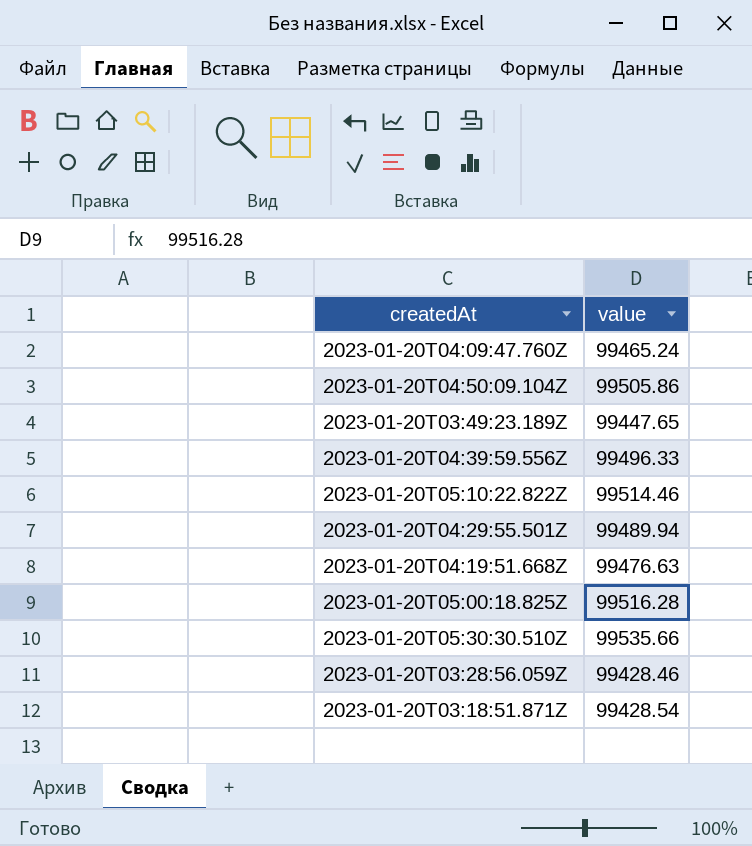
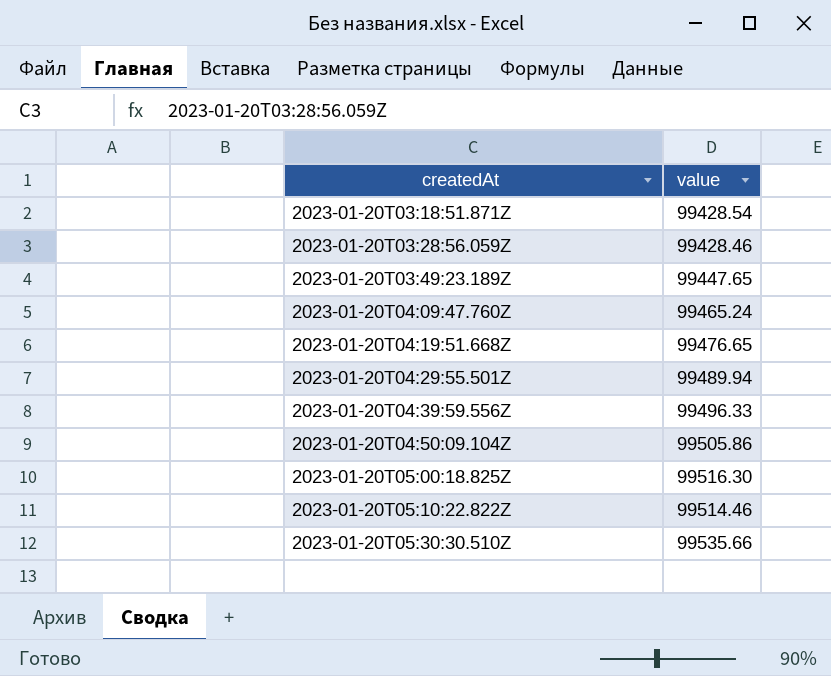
row order: none -> createdAt ascending
2023-01-20T04:19:51.668Z | value: 99476.63 -> 99476.65
2023-01-20T05:00:18.825Z | value: 99516.28 -> 99516.30

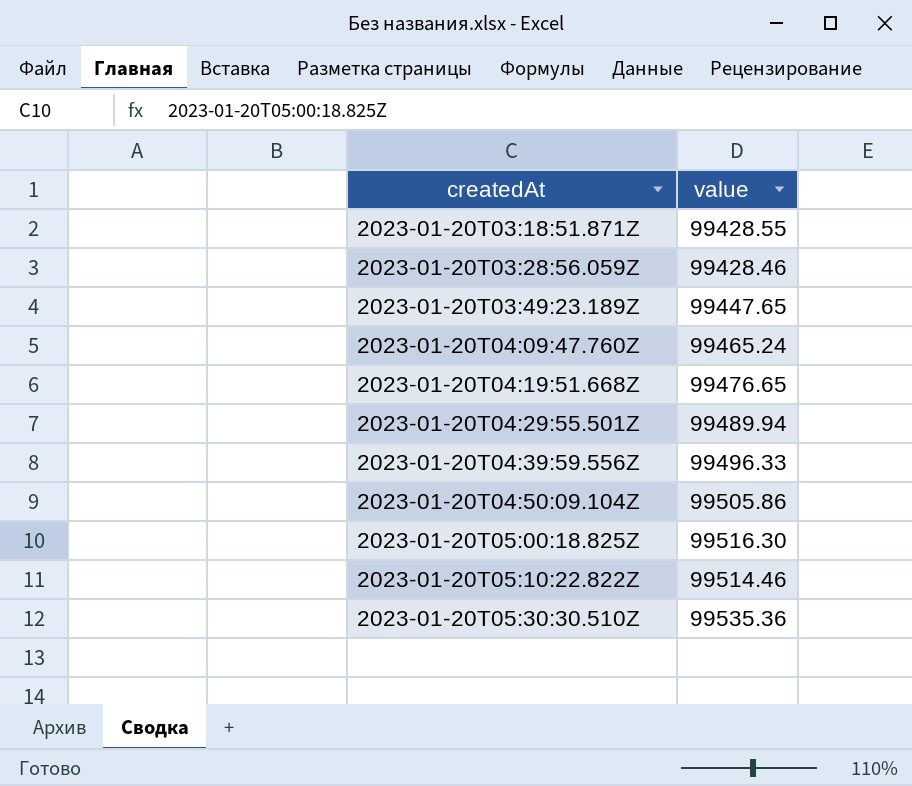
2023-01-20T03:18:51.871Z | value: 99428.54 -> 99428.55
2023-01-20T05:30:30.510Z | value: 99535.66 -> 99535.36

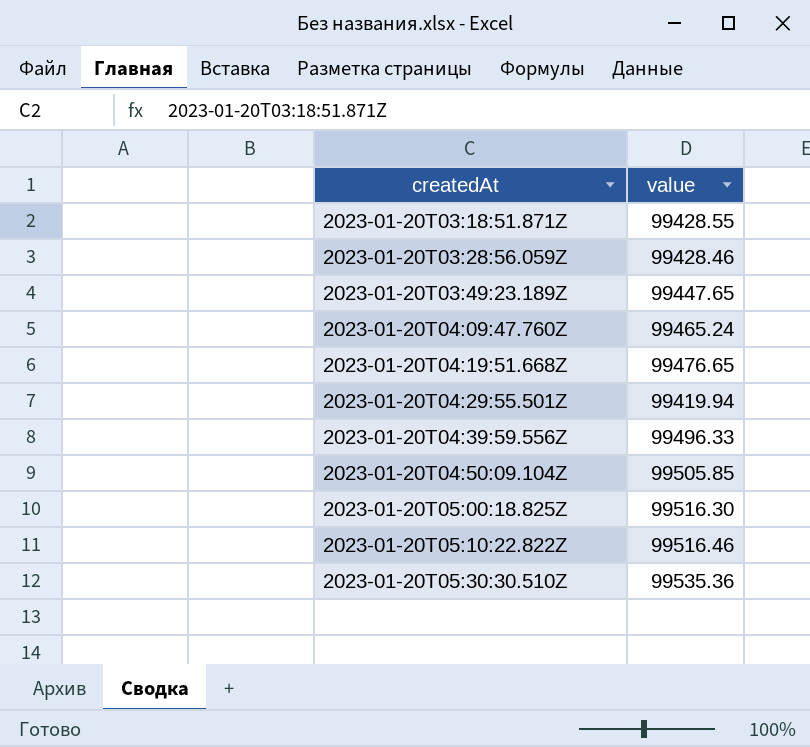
2023-01-20T04:29:55.501Z | value: 99489.94 -> 99419.94
2023-01-20T04:50:09.104Z | value: 99505.86 -> 99505.85
2023-01-20T05:10:22.822Z | value: 99514.46 -> 99516.46

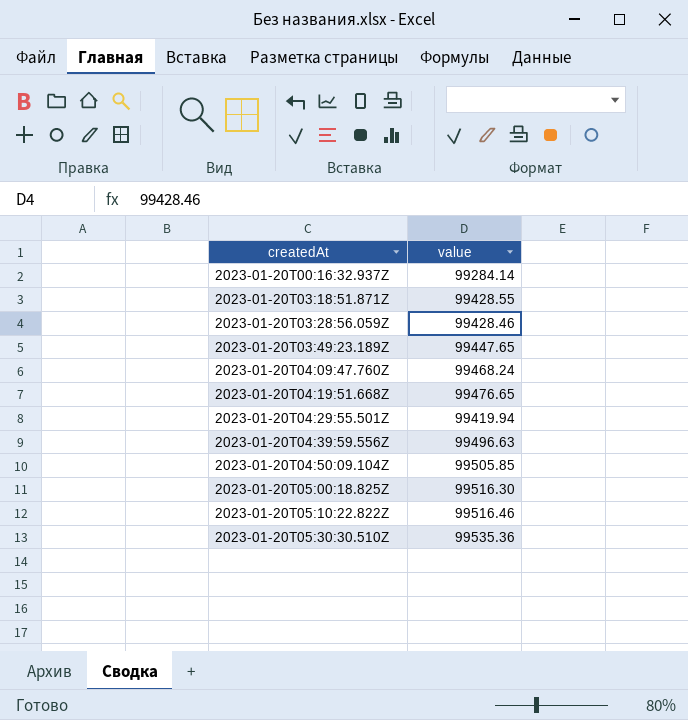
row 2023-01-20T00:16:32.937Z: none -> 99284.14
2023-01-20T04:09:47.760Z | value: 99465.24 -> 99468.24
2023-01-20T04:39:59.556Z | value: 99496.33 -> 99496.63

